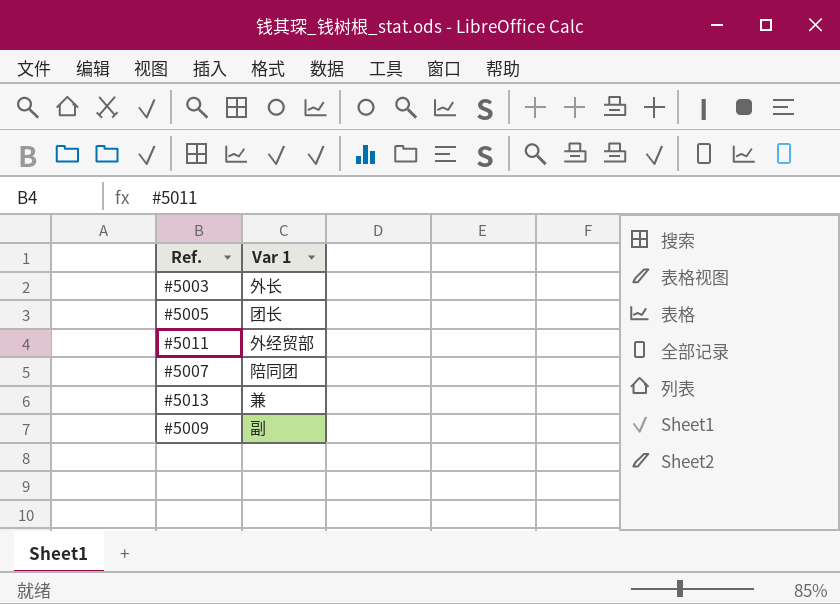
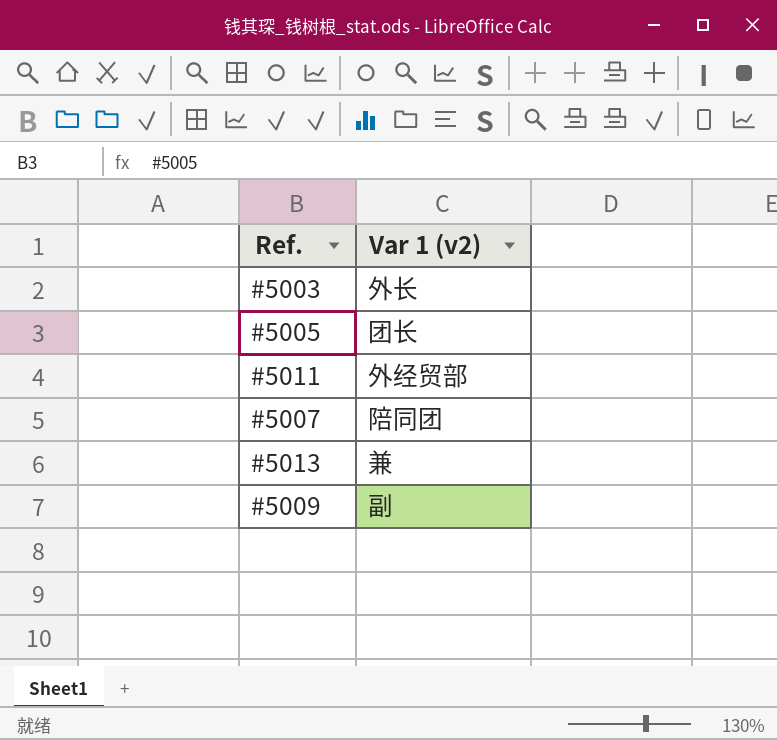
column name: Var 1 -> Var 1 (v2)

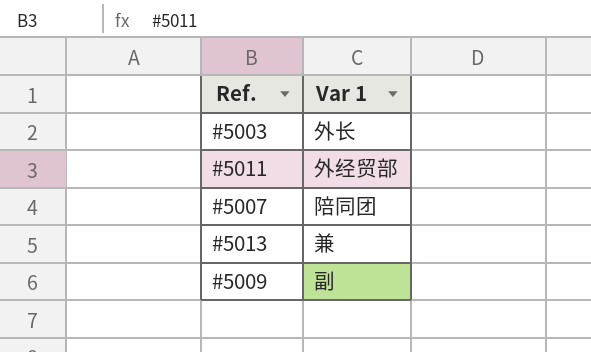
column name: Var 1 (v2) -> Var 1
row #5005: 团长 -> none

